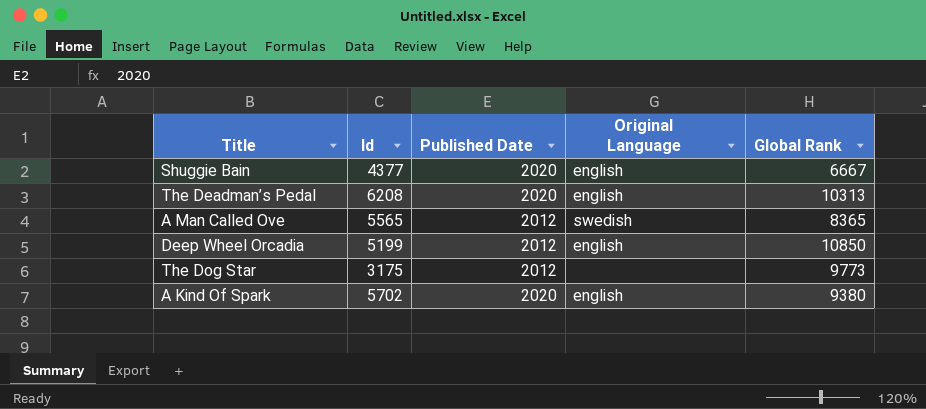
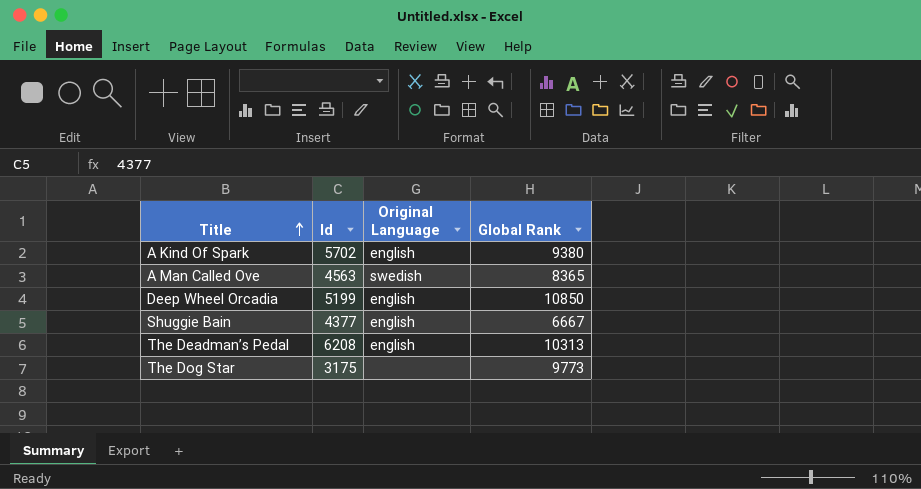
row order: none -> Title ascending
column Published Date | position: 3 -> none
A Man Called Ove | Id: 5565 -> 4563

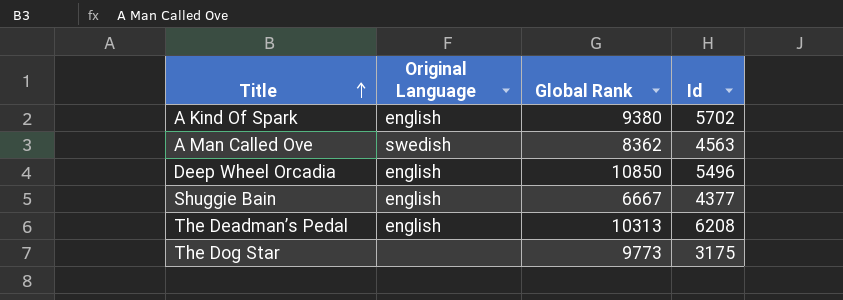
column Id | position: 2 -> 4
A Man Called Ove | Global Rank: 8365 -> 8362
Deep Wheel Orcadia | Id: 5199 -> 5496

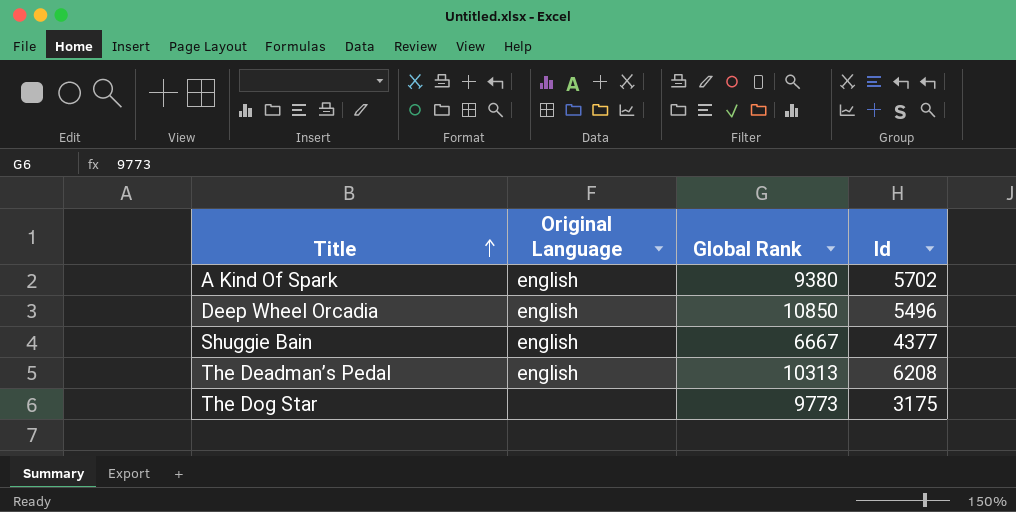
row A Man Called Ove: swedish | 8362 | 4563 -> none

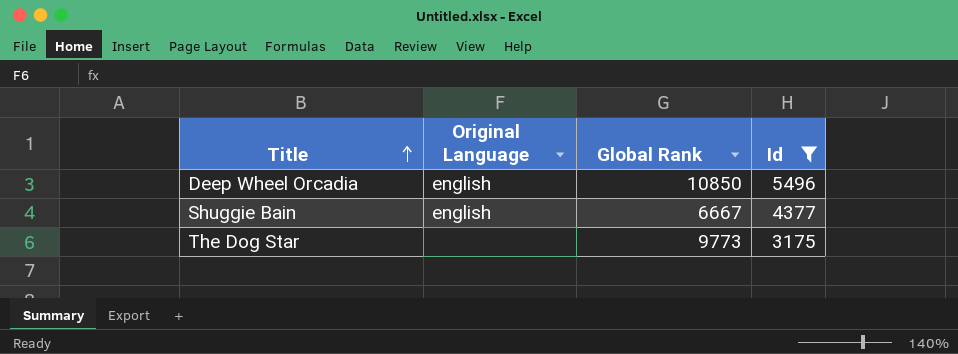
filter: none -> Id <= 5496

